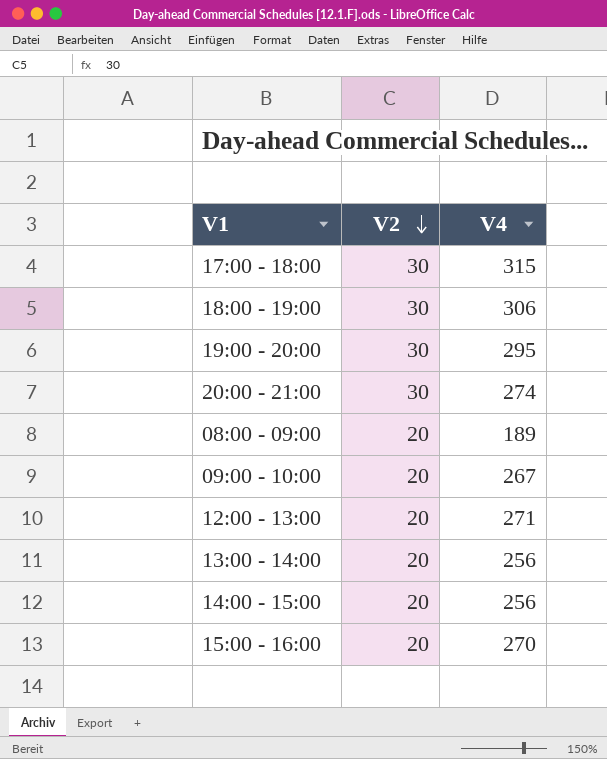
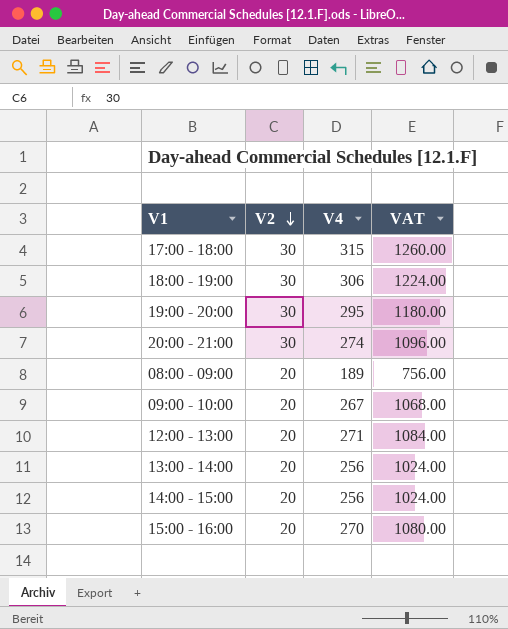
column VAT | formula: none -> [V4] * 4

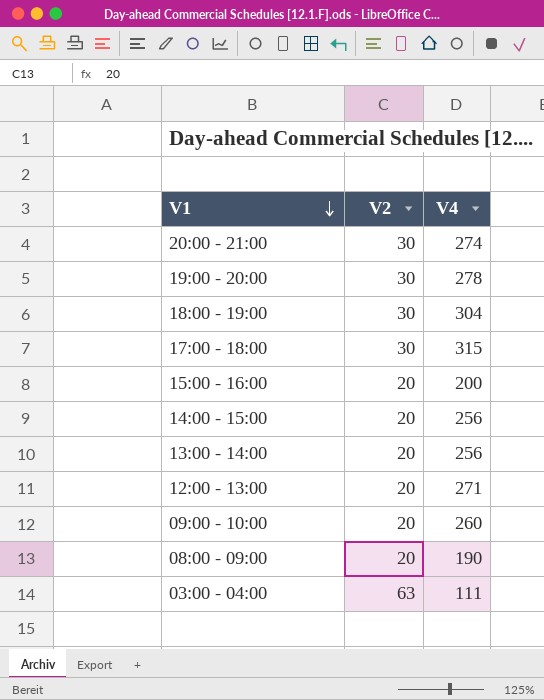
row order: V2 descending -> V1 descending
column VAT | formula: [V4] * 4 -> none
19:00 - 20:00 | V4: 295 -> 278
18:00 - 19:00 | V4: 306 -> 304
15:00 - 16:00 | V4: 270 -> 200
09:00 - 10:00 | V4: 267 -> 260
08:00 - 09:00 | V4: 189 -> 190
row 03:00 - 04:00: none -> 63 | 111

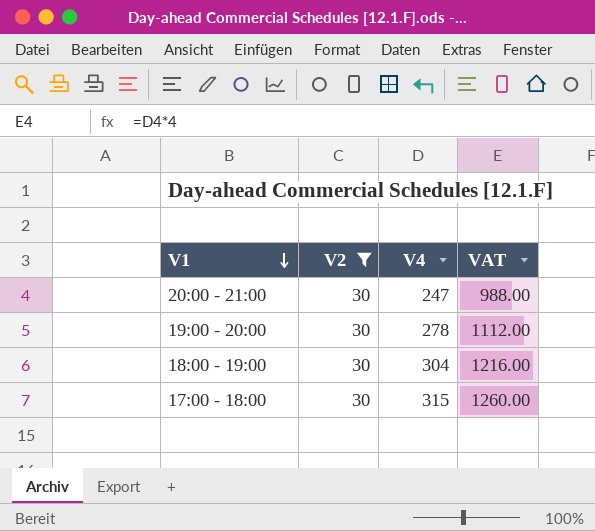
filter: none -> V2 = 30
column VAT | formula: none -> [V4] * 4
20:00 - 21:00 | V4: 274 -> 247

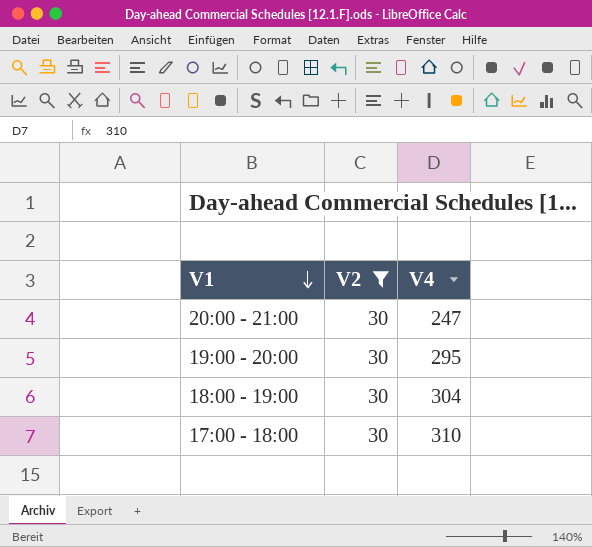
column VAT | formula: [V4] * 4 -> none
19:00 - 20:00 | V4: 278 -> 295
17:00 - 18:00 | V4: 315 -> 310

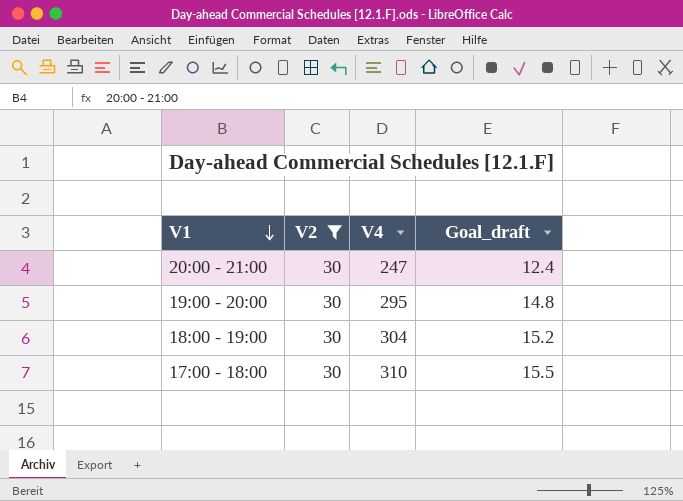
column Goal_draft | formula: none -> [V4] * 0.05

